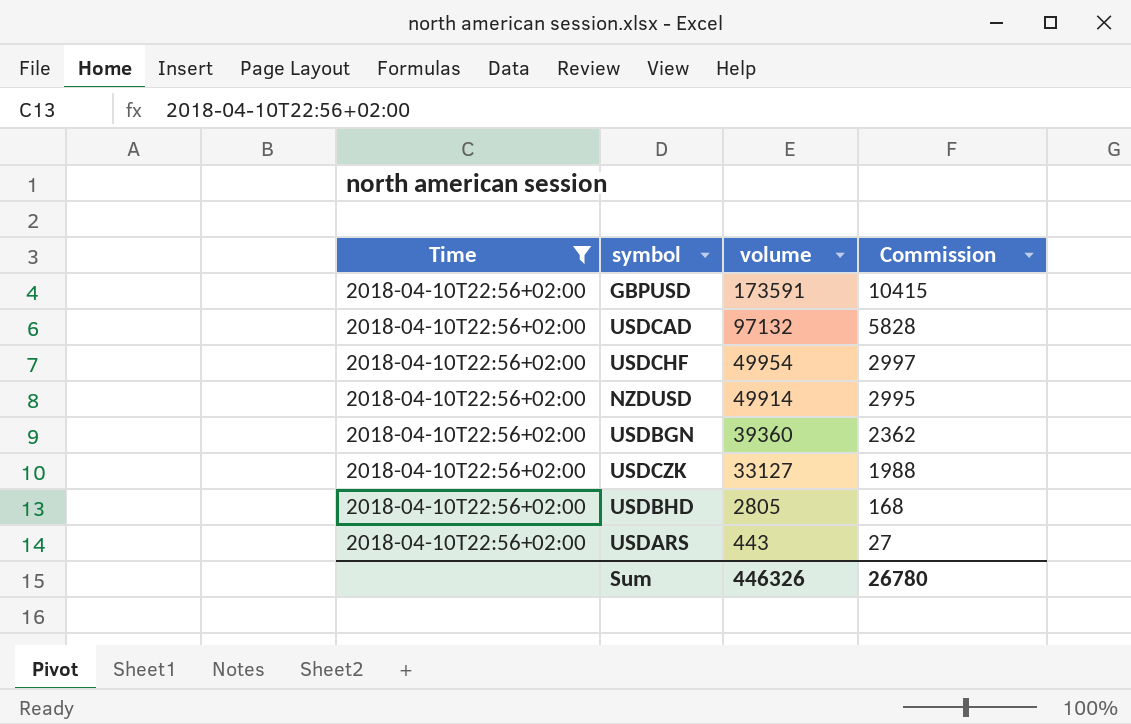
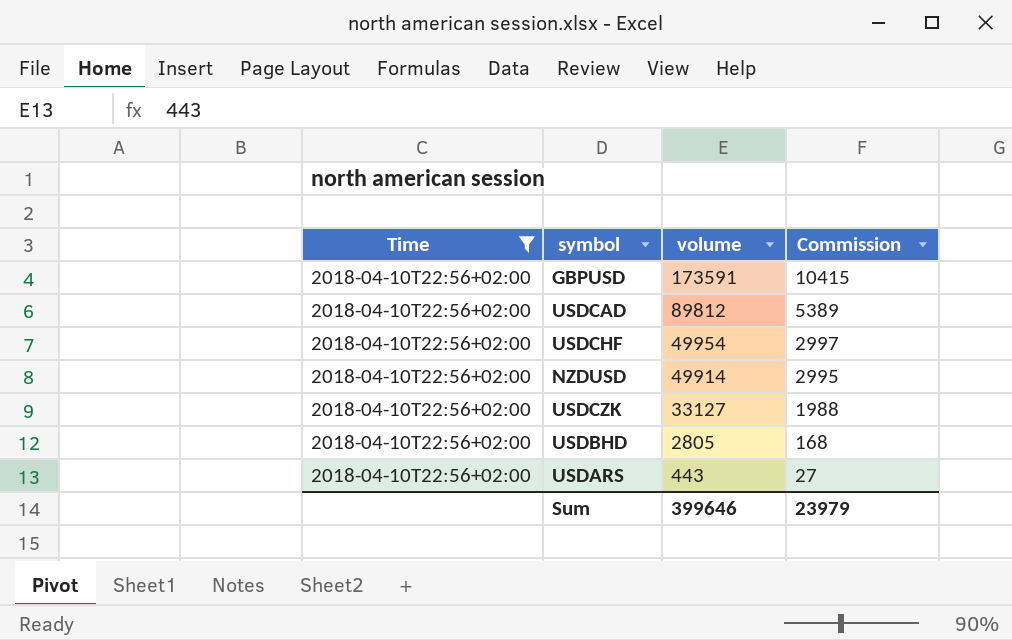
row USDBGN: 2018-04-10T22:56+02:00 | 39360 | 2362 -> none
USDCAD | volume: 97132 -> 89812
USDCAD | Commission: 5828 -> 5389
Sum | volume: 446326 -> 399646
Sum | Commission: 26780 -> 23979

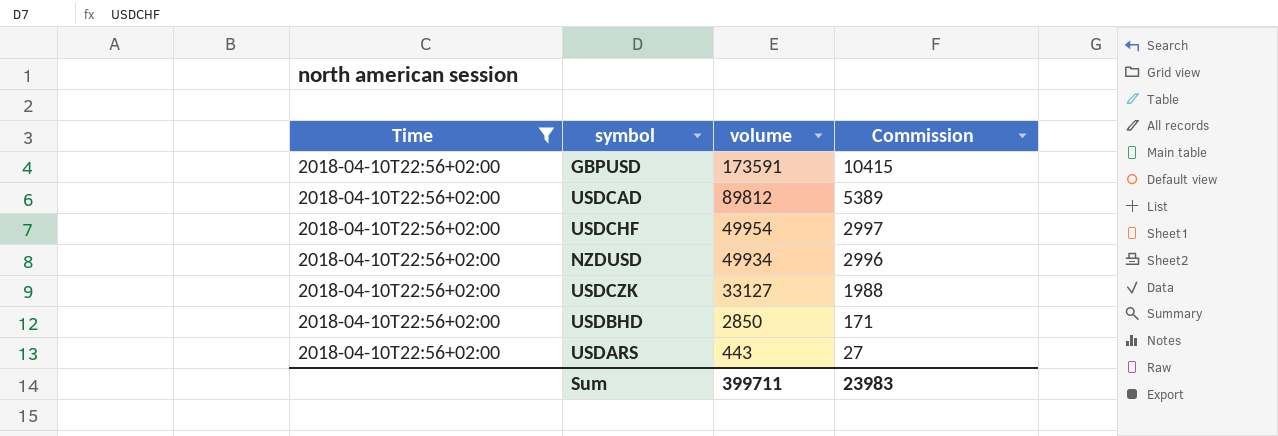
NZDUSD | volume: 49914 -> 49934
NZDUSD | Commission: 2995 -> 2996
USDBHD | volume: 2805 -> 2850
USDBHD | Commission: 168 -> 171
Sum | volume: 399646 -> 399711
Sum | Commission: 23979 -> 23983

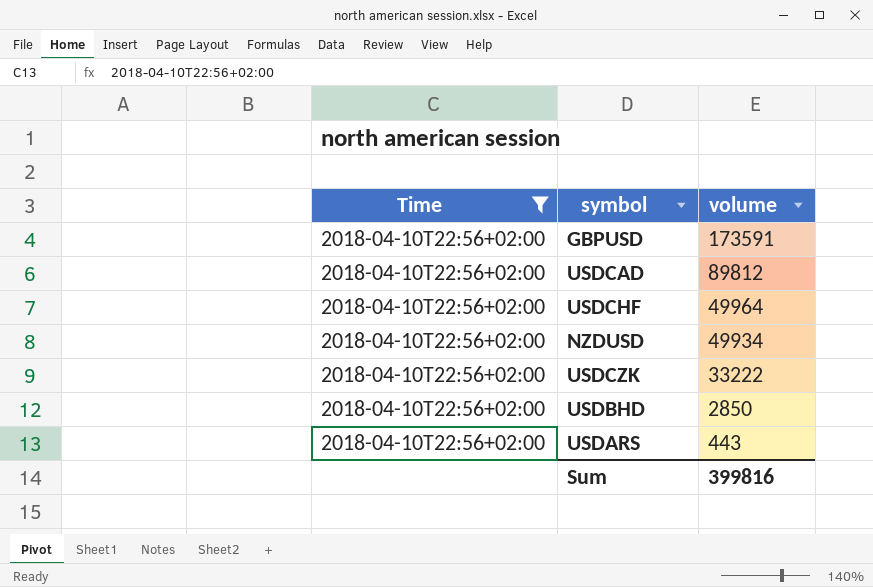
column Commission | formula: [volume] * 0.06 -> none
USDCHF | volume: 49954 -> 49964
USDCZK | volume: 33127 -> 33222
Sum | volume: 399711 -> 399816

